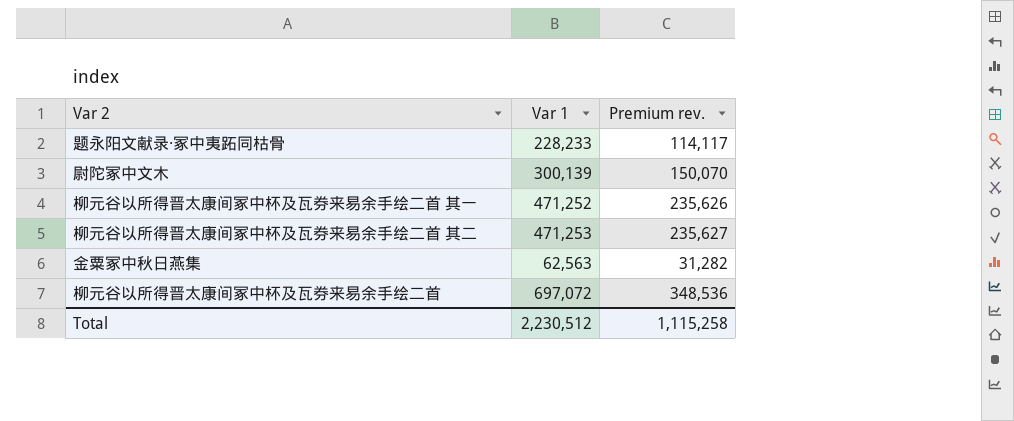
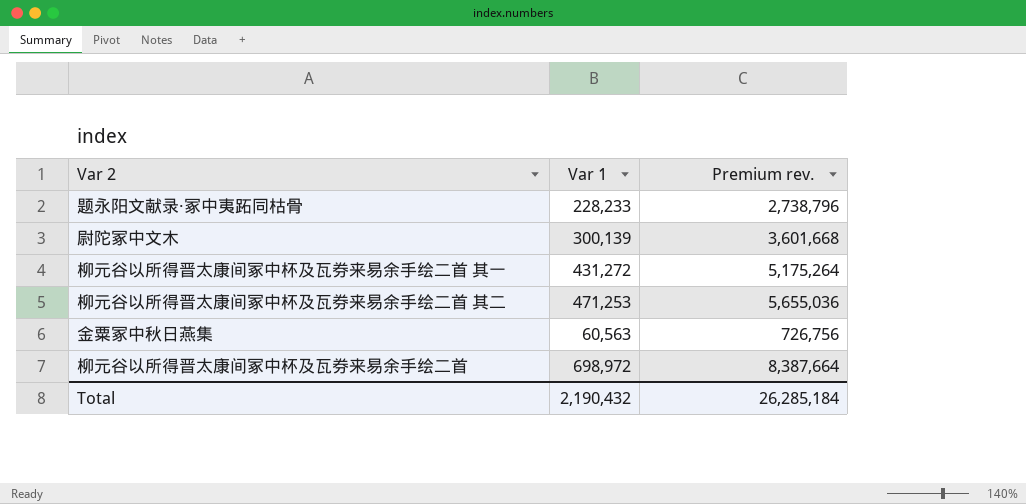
column Premium rev. | formula: [Var 1] * 0.5 -> [Var 1] * 12
柳元谷以所得晋太康间冢中杯及瓦券来易余手绘二首 其一 | Var 1: 471,252 -> 431,272
金粟冢中秋日燕集 | Var 1: 62,563 -> 60,563
柳元谷以所得晋太康间冢中杯及瓦券来易余手绘二首 | Var 1: 697,072 -> 698,972
Total | Var 1: 2,230,512 -> 2,190,432
Total | Premium rev.: 1,115,258 -> 26,285,184

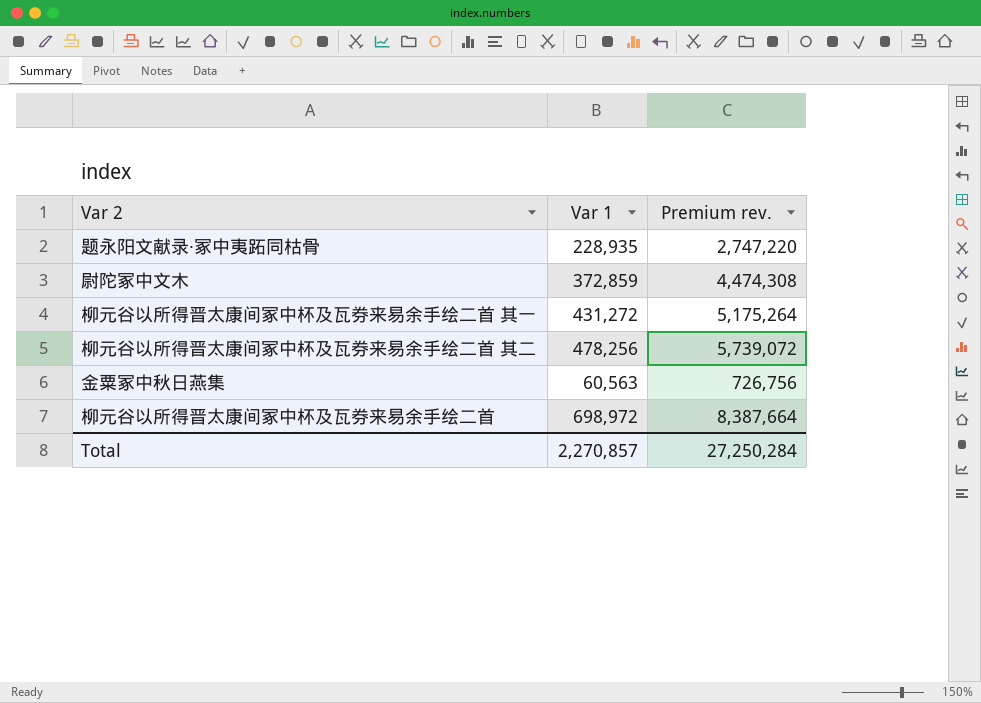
题永阳文献录·冢中夷跖同枯骨 | Var 1: 228,233 -> 228,935
题永阳文献录·冢中夷跖同枯骨 | Premium rev.: 2,738,796 -> 2,747,220
尉陀冢中文木 | Var 1: 300,139 -> 372,859
尉陀冢中文木 | Premium rev.: 3,601,668 -> 4,474,308
柳元谷以所得晋太康间冢中杯及瓦券来易余手绘二首 其二 | Var 1: 471,253 -> 478,256
柳元谷以所得晋太康间冢中杯及瓦券来易余手绘二首 其二 | Premium rev.: 5,655,036 -> 5,739,072
Total | Var 1: 2,190,432 -> 2,270,857
Total | Premium rev.: 26,285,184 -> 27,250,284

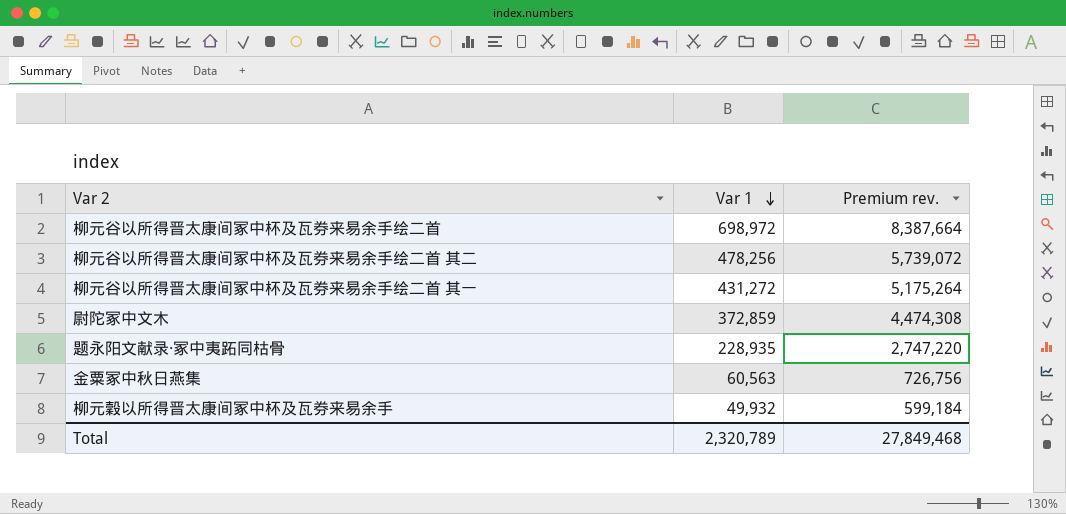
row order: none -> Var 1 descending
row 柳元穀以所得晋太康间冢中杯及瓦券来易余手: none -> 49,932 | 599,184
Total | Var 1: 2,270,857 -> 2,320,789
Total | Premium rev.: 27,250,284 -> 27,849,468

